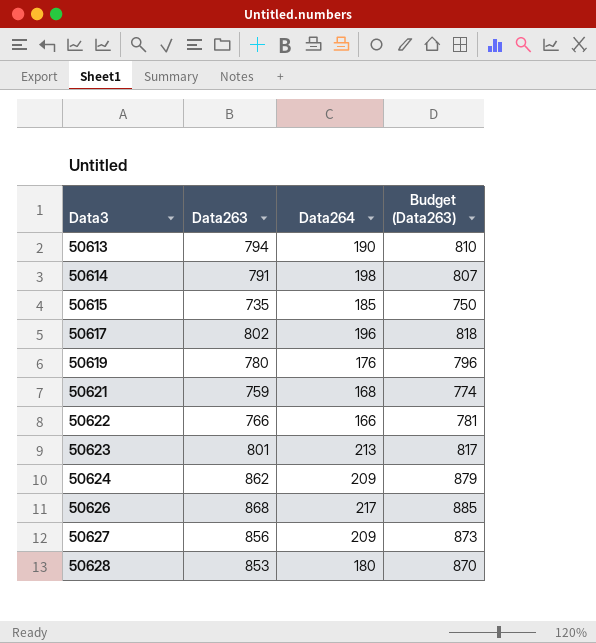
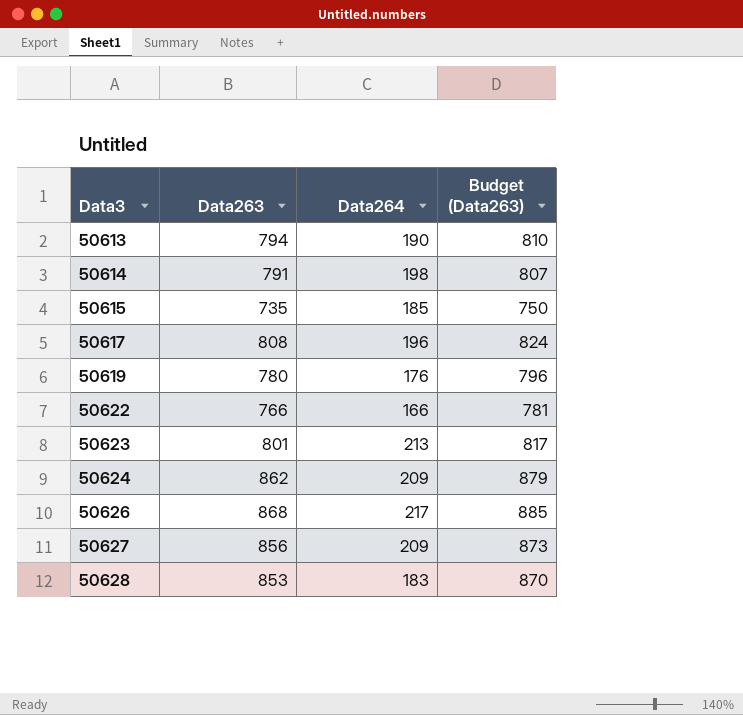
row 50621: 759 | 168 | 774 -> none
50617 | Data263: 802 -> 808
50617 | Budget (Data263): 818 -> 824
50628 | Data264: 180 -> 183

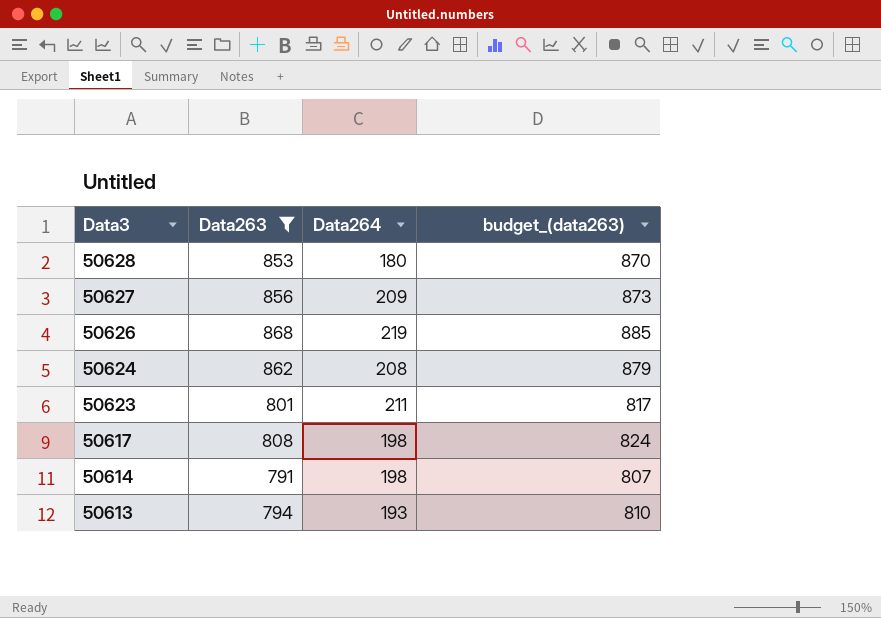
filter: none -> Data263 >= 791
row order: Data3 ascending -> Data3 descending
column name: Budget (Data263) -> budget_(data263)
50628 | Data264: 183 -> 180
50626 | Data264: 217 -> 219
50624 | Data264: 209 -> 208
50623 | Data264: 213 -> 211
50617 | Data264: 196 -> 198
50613 | Data264: 190 -> 193

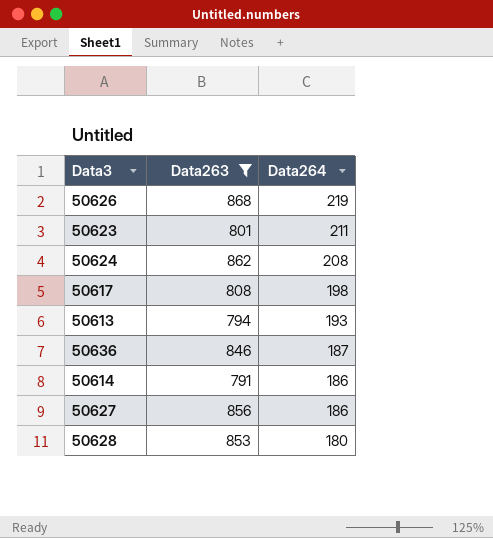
row order: Data3 descending -> Data264 descending
column budget_(data263) | formula: [Data263] * 1.02 -> none
row 50636: none -> 846 | 187
50614 | Data264: 198 -> 186
50627 | Data264: 209 -> 186

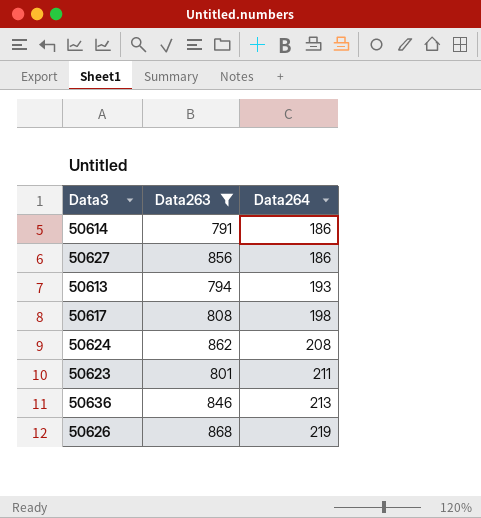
row order: Data264 descending -> Data264 ascending
row 50628: 853 | 180 -> none
50636 | Data264: 187 -> 213

